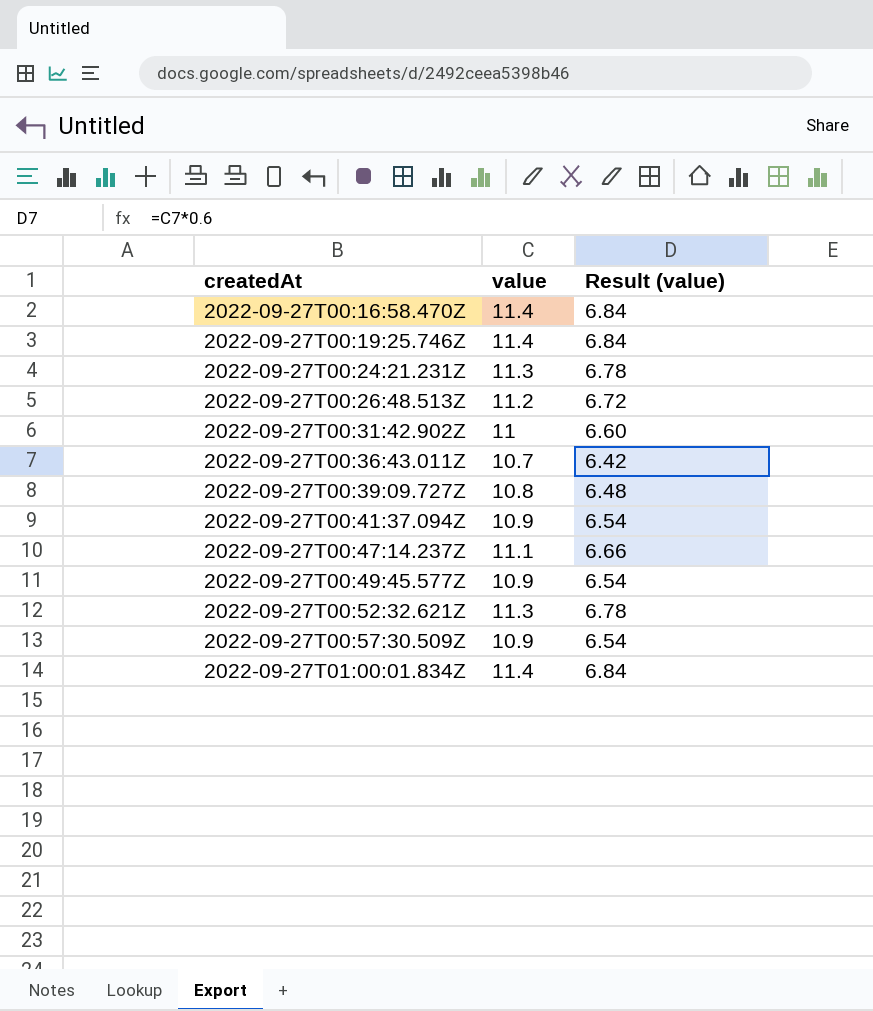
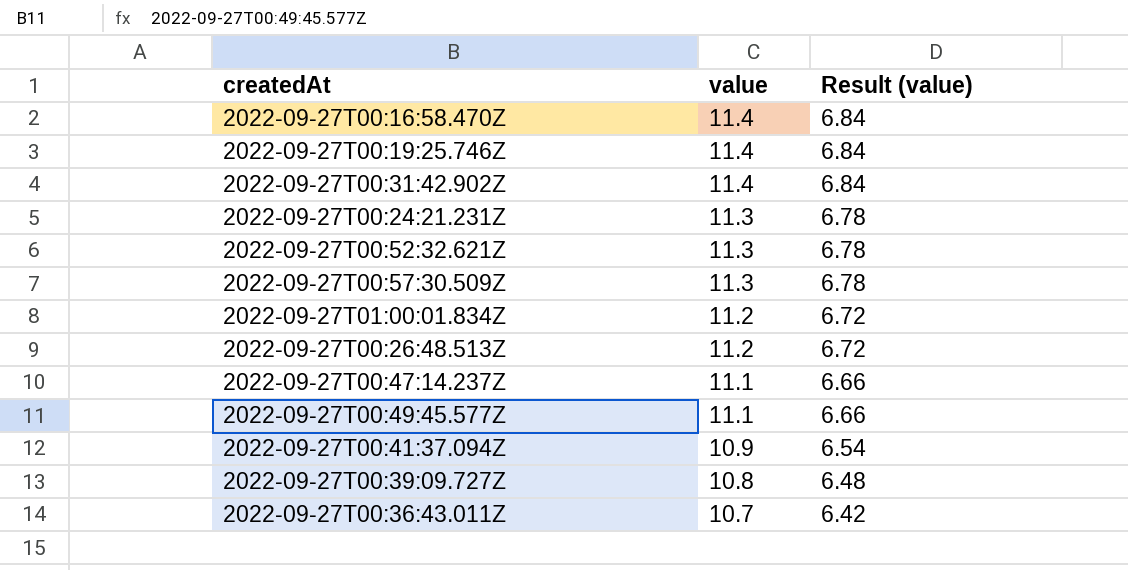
row order: createdAt ascending -> value descending
2022-09-27T00:31:42.902Z | value: 11 -> 11.4
2022-09-27T00:31:42.902Z | Result (value): 6.60 -> 6.84
2022-09-27T00:57:30.509Z | value: 10.9 -> 11.3
2022-09-27T00:57:30.509Z | Result (value): 6.54 -> 6.78
2022-09-27T01:00:01.834Z | value: 11.4 -> 11.2
2022-09-27T01:00:01.834Z | Result (value): 6.84 -> 6.72
2022-09-27T00:49:45.577Z | value: 10.9 -> 11.1
2022-09-27T00:49:45.577Z | Result (value): 6.54 -> 6.66

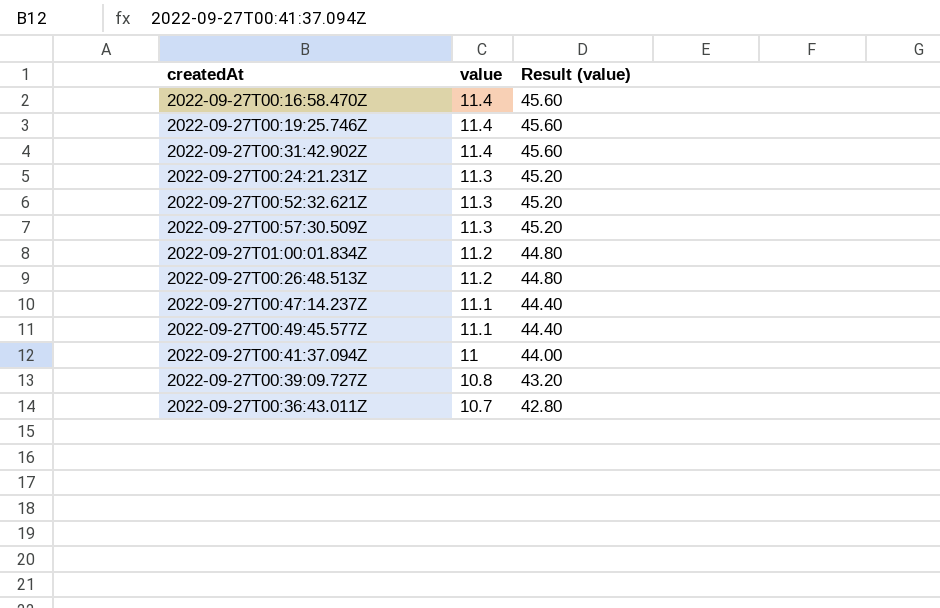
column Result (value) | formula: [value] * 0.6 -> [value] * 4
2022-09-27T00:41:37.094Z | value: 10.9 -> 11

